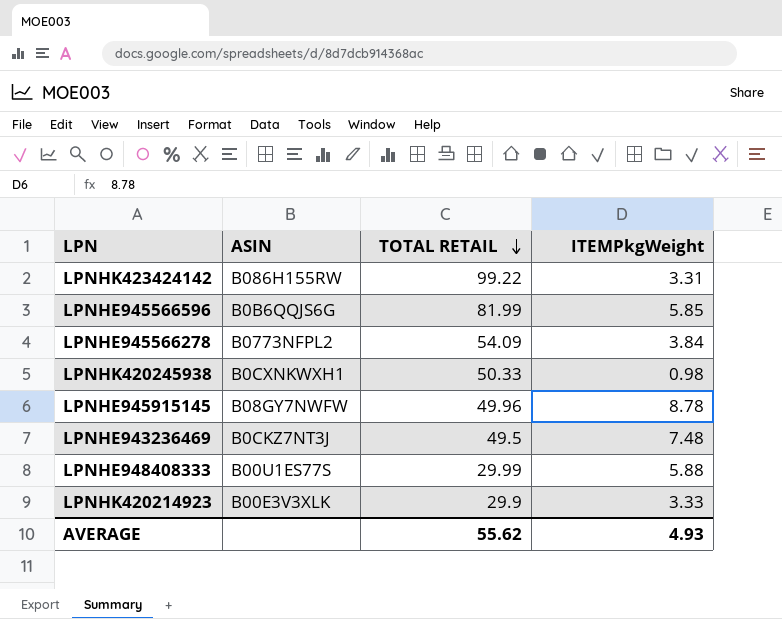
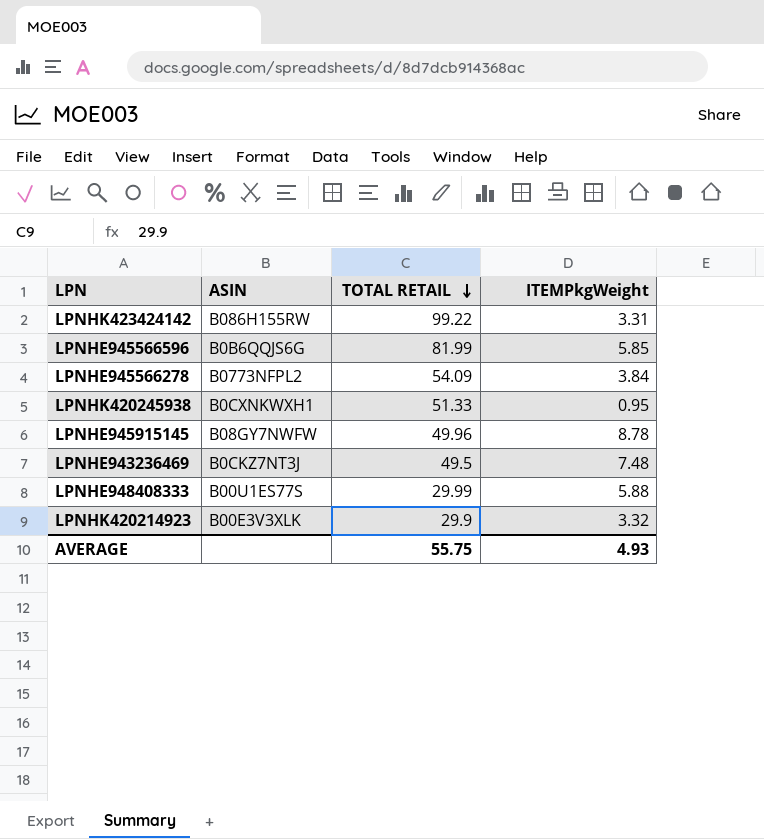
LPNHK420245938 | TOTAL RETAIL: 50.33 -> 51.33
LPNHK420245938 | ITEMPkgWeight: 0.98 -> 0.95
LPNHK420214923 | ITEMPkgWeight: 3.33 -> 3.32
AVERAGE | TOTAL RETAIL: 55.62 -> 55.75

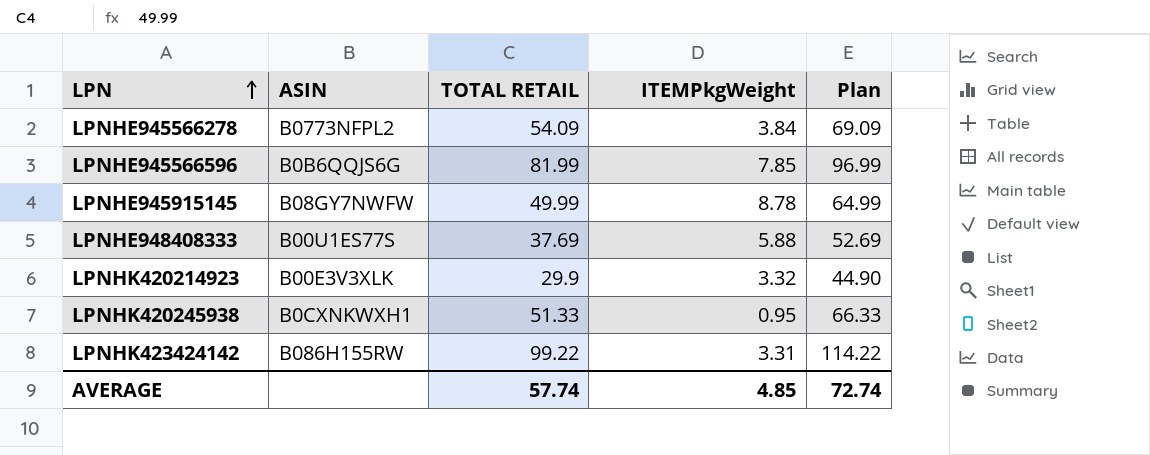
row order: TOTAL RETAIL descending -> LPN ascending
column Plan | formula: none -> [TOTAL RETAIL] + 15
row LPNHE943236469: B0CKZ7NT3J | 49.5 | 7.48 -> none
LPNHE945566596 | ITEMPkgWeight: 5.85 -> 7.85
LPNHE945915145 | TOTAL RETAIL: 49.96 -> 49.99
LPNHE948408333 | TOTAL RETAIL: 29.99 -> 37.69
AVERAGE | TOTAL RETAIL: 55.75 -> 57.74
AVERAGE | ITEMPkgWeight: 4.93 -> 4.85

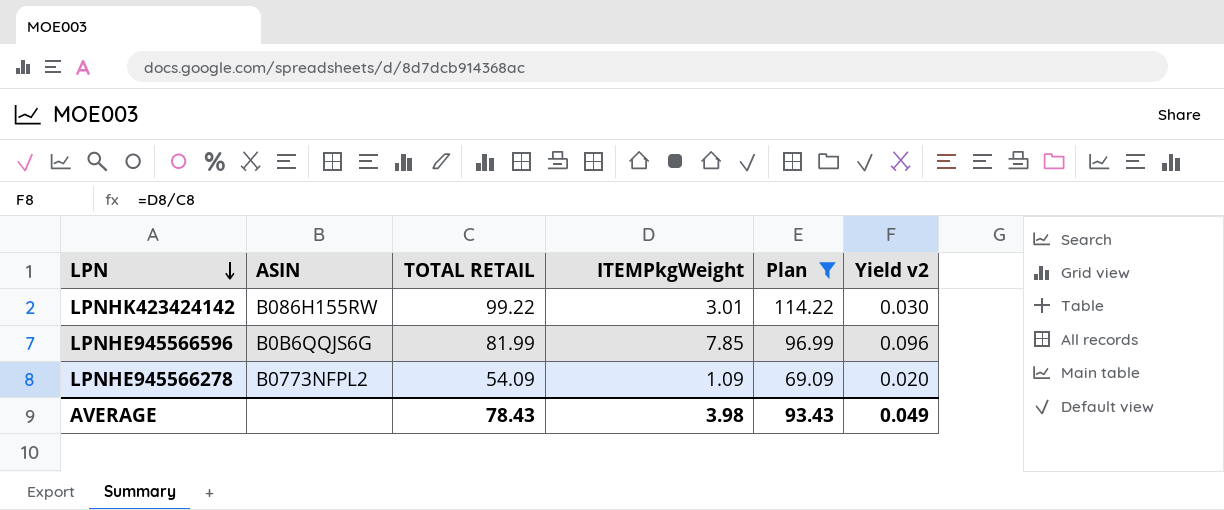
filter: none -> Plan >= 69.09
row order: LPN ascending -> LPN descending
column Yield v2 | formula: none -> [ITEMPkgWeight] / [TOTAL RETAIL]
LPNHK423424142 | ITEMPkgWeight: 3.31 -> 3.01
LPNHE945566278 | ITEMPkgWeight: 3.84 -> 1.09
AVERAGE | TOTAL RETAIL: 57.74 -> 78.43
AVERAGE | ITEMPkgWeight: 4.85 -> 3.98
AVERAGE | Plan: 72.74 -> 93.43

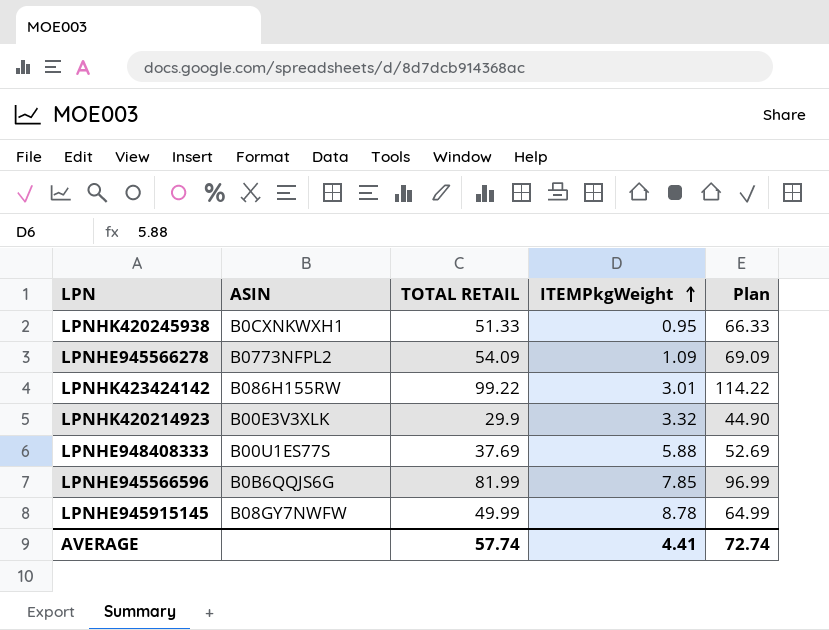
filter: Plan >= 69.09 -> none
row order: LPN descending -> ITEMPkgWeight ascending
column Yield v2 | formula: [ITEMPkgWeight] / [TOTAL RETAIL] -> none
AVERAGE | TOTAL RETAIL: 78.43 -> 57.74
AVERAGE | ITEMPkgWeight: 3.98 -> 4.41
AVERAGE | Plan: 93.43 -> 72.74

